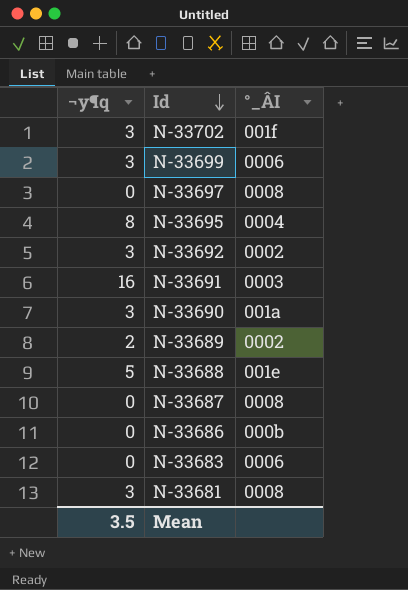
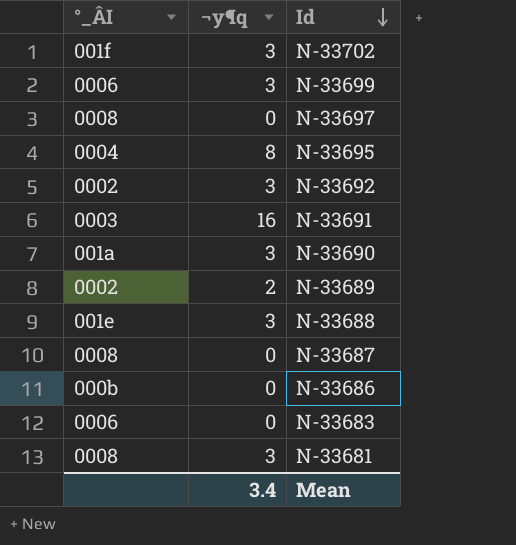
column °_ÂI | position: 3 -> 1
N-33688 | ¬y¶q: 5 -> 3
Mean | ¬y¶q: 3.5 -> 3.4

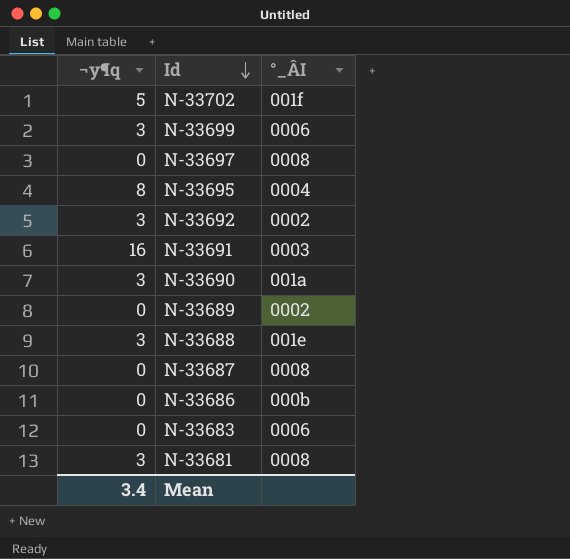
column °_ÂI | position: 1 -> 3
N-33702 | ¬y¶q: 3 -> 5
N-33689 | ¬y¶q: 2 -> 0

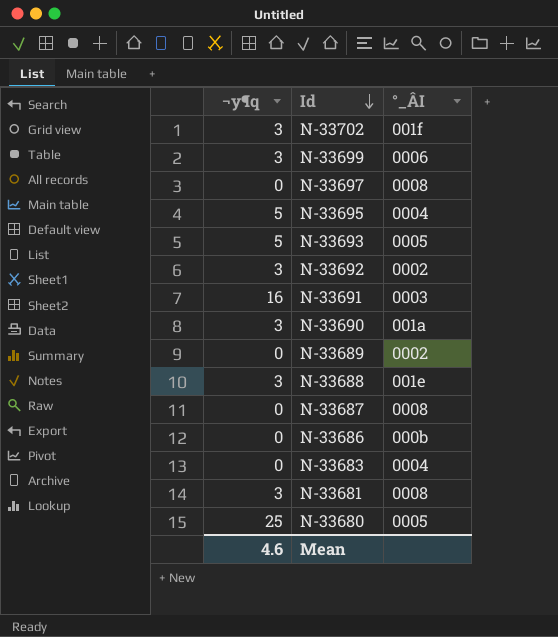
N-33702 | ¬y¶q: 5 -> 3
N-33695 | ¬y¶q: 8 -> 5
row N-33693: none -> 5 | 0005
N-33683 | °_ÂI: 0006 -> 0004
row N-33680: none -> 25 | 0005
Mean | ¬y¶q: 3.4 -> 4.6

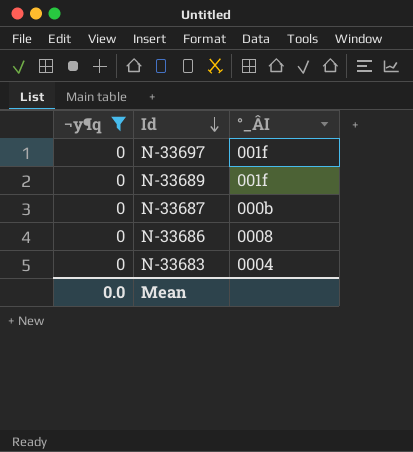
filter: none -> ¬y¶q = 0
N-33697 | °_ÂI: 0008 -> 001f
N-33689 | °_ÂI: 0002 -> 001f
N-33687 | °_ÂI: 0008 -> 000b
N-33686 | °_ÂI: 000b -> 0008
Mean | ¬y¶q: 4.6 -> 0.0

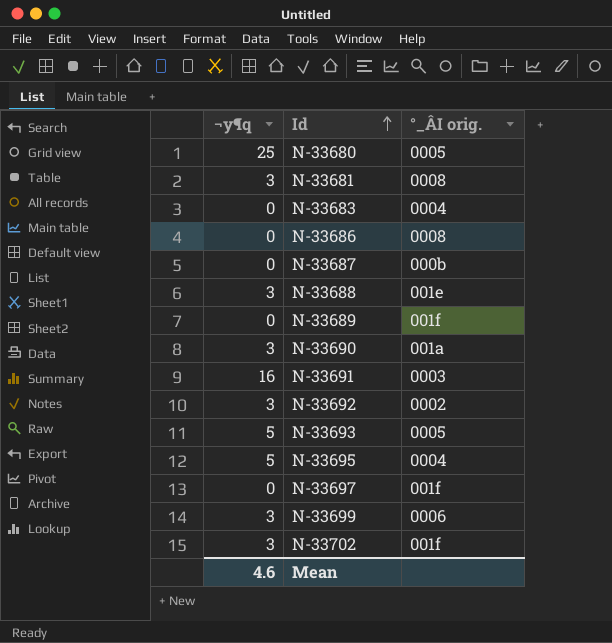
filter: ¬y¶q = 0 -> none
row order: Id descending -> Id ascending
column name: °_ÂI -> °_ÂI orig.
Mean | ¬y¶q: 0.0 -> 4.6

